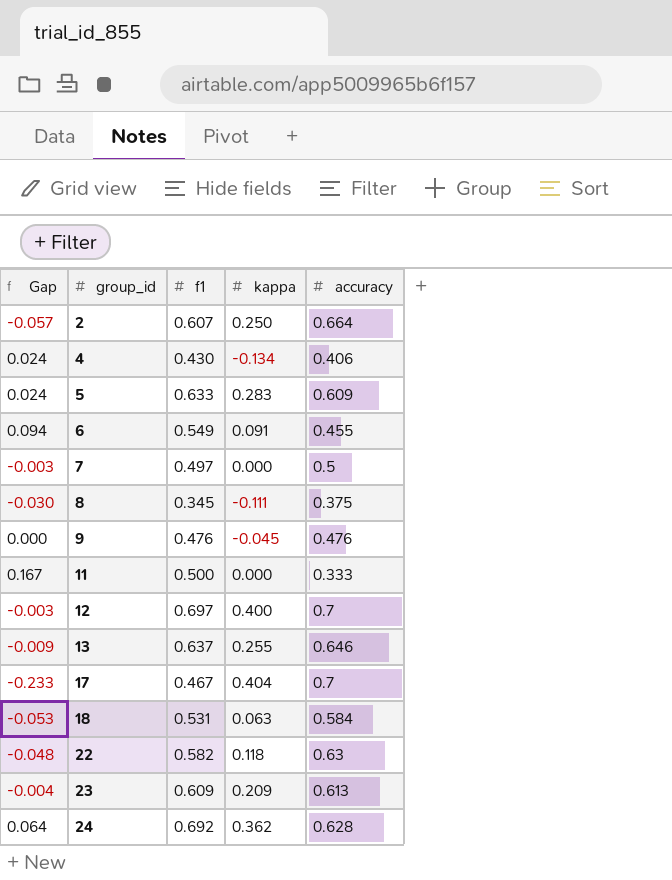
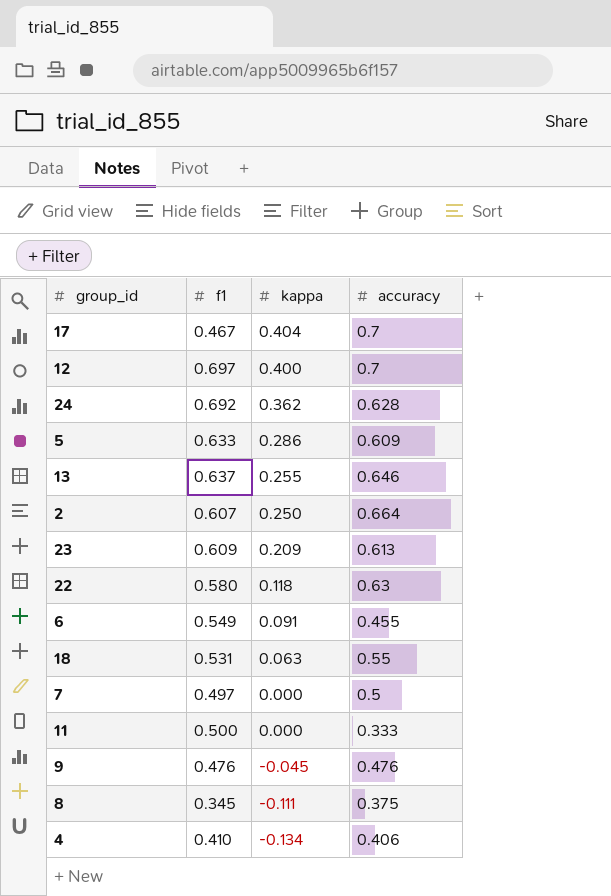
row order: group_id ascending -> kappa descending
column Gap | formula: [f1] - [accuracy] -> none
5 | kappa: 0.283 -> 0.286
22 | f1: 0.582 -> 0.580
18 | accuracy: 0.584 -> 0.55
4 | f1: 0.430 -> 0.410

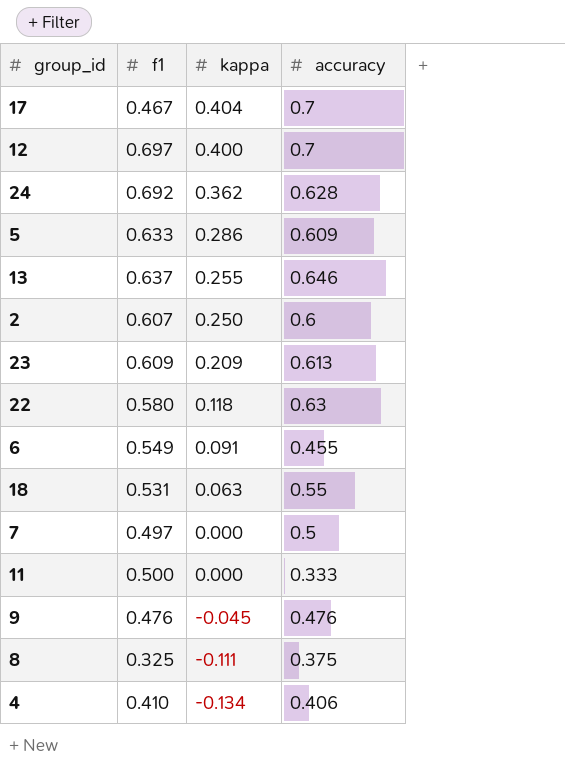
2 | accuracy: 0.664 -> 0.6
8 | f1: 0.345 -> 0.325

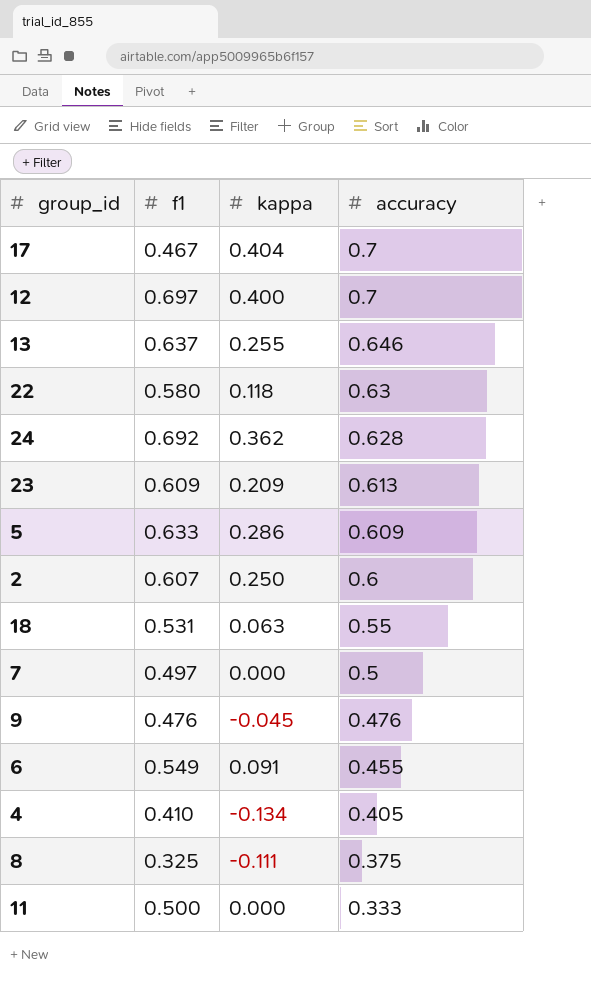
row order: kappa descending -> accuracy descending
4 | accuracy: 0.406 -> 0.405

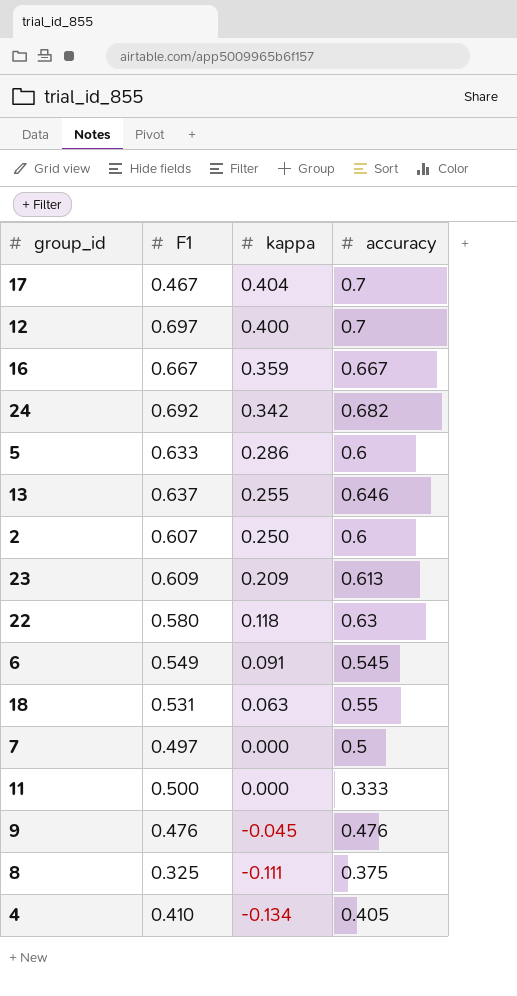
row order: accuracy descending -> kappa descending
column name: f1 -> F1
row 16: none -> 0.667 | 0.359 | 0.667
24 | kappa: 0.362 -> 0.342
24 | accuracy: 0.628 -> 0.682
5 | accuracy: 0.609 -> 0.6
6 | accuracy: 0.455 -> 0.545

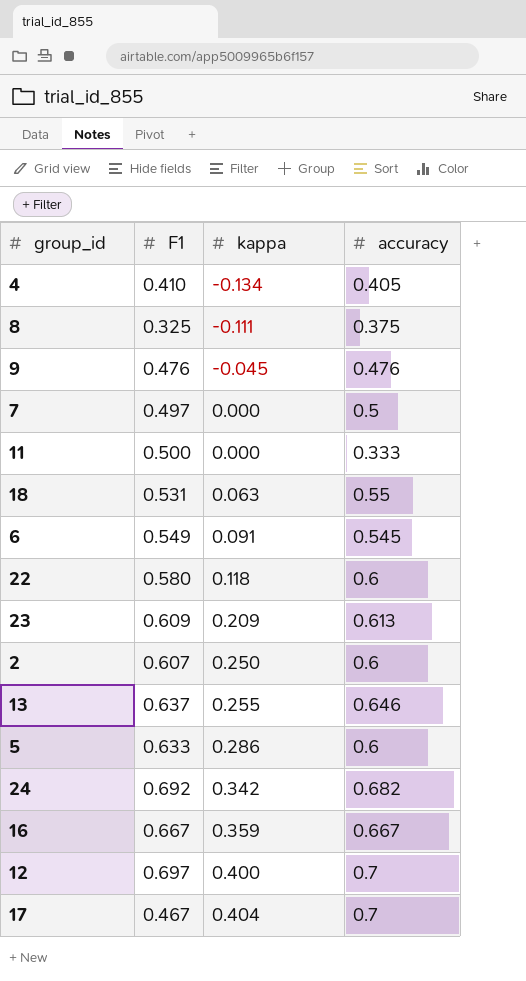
row order: kappa descending -> kappa ascending
22 | accuracy: 0.63 -> 0.6

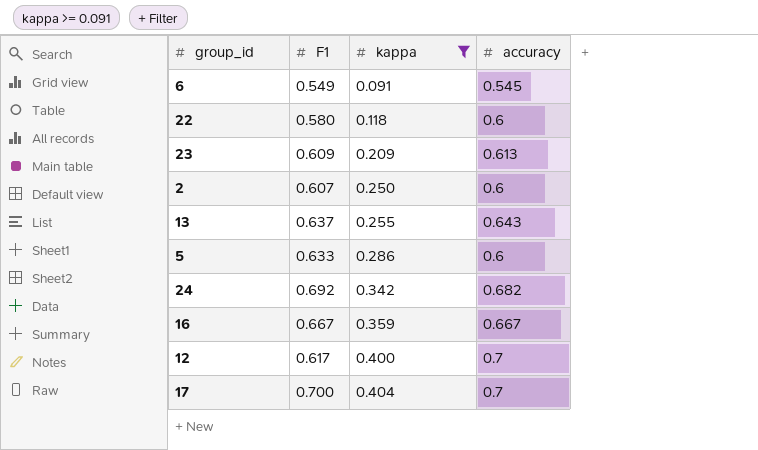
filter: none -> kappa >= 0.091
13 | accuracy: 0.646 -> 0.643
12 | F1: 0.697 -> 0.617
17 | F1: 0.467 -> 0.700

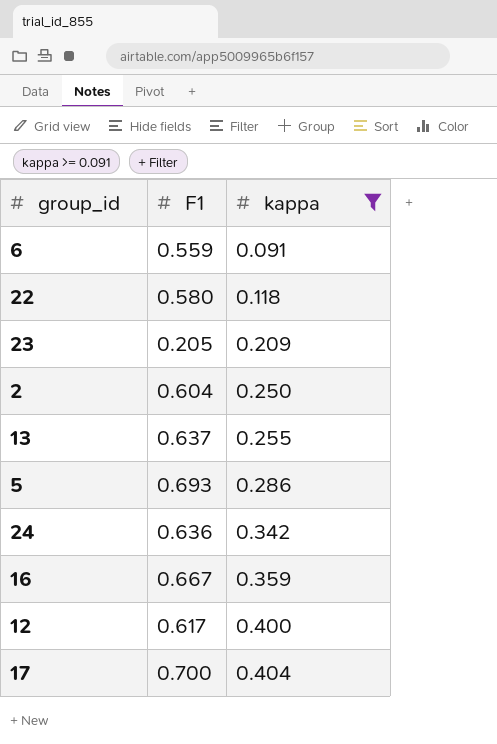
column accuracy | position: 4 -> none
6 | F1: 0.549 -> 0.559
23 | F1: 0.609 -> 0.205
2 | F1: 0.607 -> 0.604
5 | F1: 0.633 -> 0.693
24 | F1: 0.692 -> 0.636

